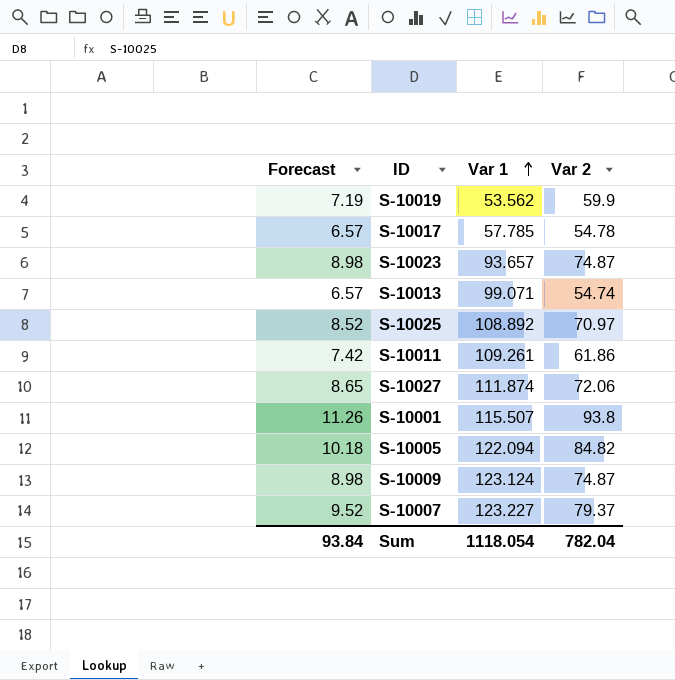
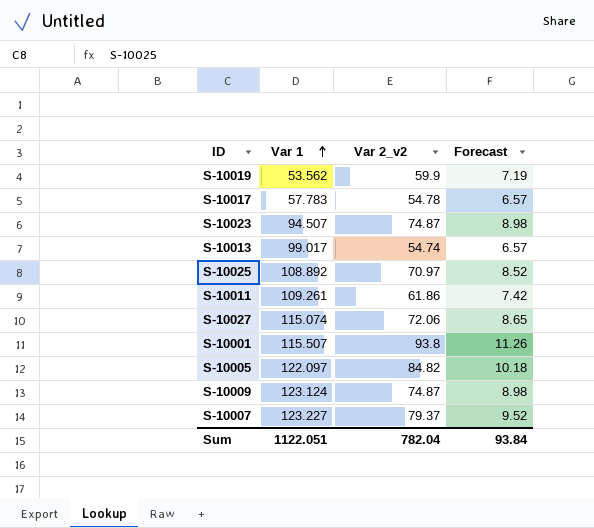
column name: Var 2 -> Var 2_v2
column Forecast | position: 1 -> 4
S-10017 | Var 1: 57.785 -> 57.783
S-10023 | Var 1: 93.657 -> 94.507
S-10013 | Var 1: 99.071 -> 99.017
S-10027 | Var 1: 111.874 -> 115.074
S-10005 | Var 1: 122.094 -> 122.097
Sum | Var 1: 1118.054 -> 1122.051

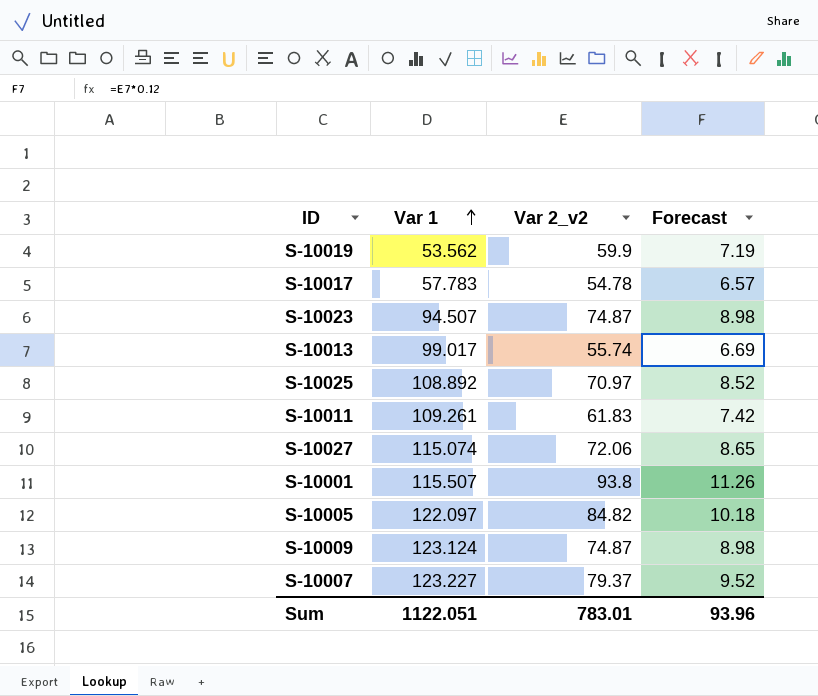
S-10013 | Var 2_v2: 54.74 -> 55.74
S-10013 | Forecast: 6.57 -> 6.69
S-10011 | Var 2_v2: 61.86 -> 61.83
Sum | Var 2_v2: 782.04 -> 783.01
Sum | Forecast: 93.84 -> 93.96

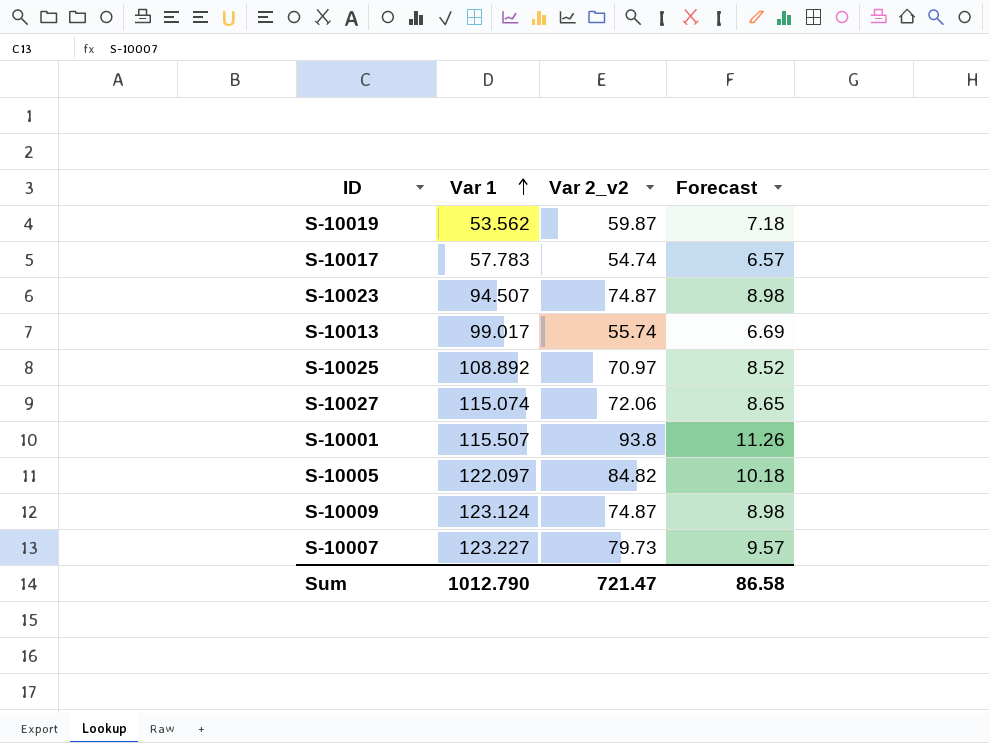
row S-10011: 109.261 | 61.83 | 7.42 -> none
S-10019 | Var 2_v2: 59.9 -> 59.87
S-10019 | Forecast: 7.19 -> 7.18
S-10017 | Var 2_v2: 54.78 -> 54.74
S-10007 | Var 2_v2: 79.37 -> 79.73
S-10007 | Forecast: 9.52 -> 9.57
Sum | Var 1: 1122.051 -> 1012.790
Sum | Var 2_v2: 783.01 -> 721.47
Sum | Forecast: 93.96 -> 86.58

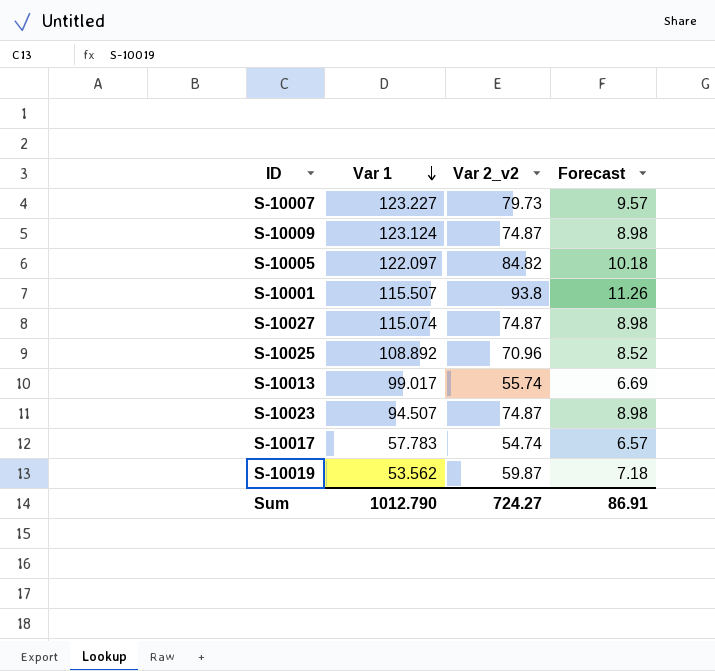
row order: Var 1 ascending -> Var 1 descending
S-10027 | Var 2_v2: 72.06 -> 74.87
S-10027 | Forecast: 8.65 -> 8.98
S-10025 | Var 2_v2: 70.97 -> 70.96
Sum | Var 2_v2: 721.47 -> 724.27
Sum | Forecast: 86.58 -> 86.91

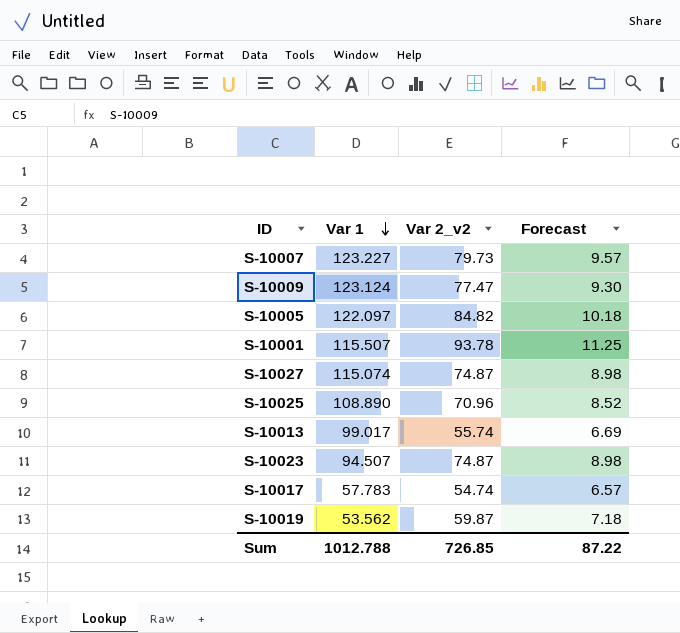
S-10009 | Var 2_v2: 74.87 -> 77.47
S-10009 | Forecast: 8.98 -> 9.30
S-10001 | Var 2_v2: 93.8 -> 93.78
S-10001 | Forecast: 11.26 -> 11.25
S-10025 | Var 1: 108.892 -> 108.890
Sum | Var 1: 1012.790 -> 1012.788
Sum | Var 2_v2: 724.27 -> 726.85
Sum | Forecast: 86.91 -> 87.22

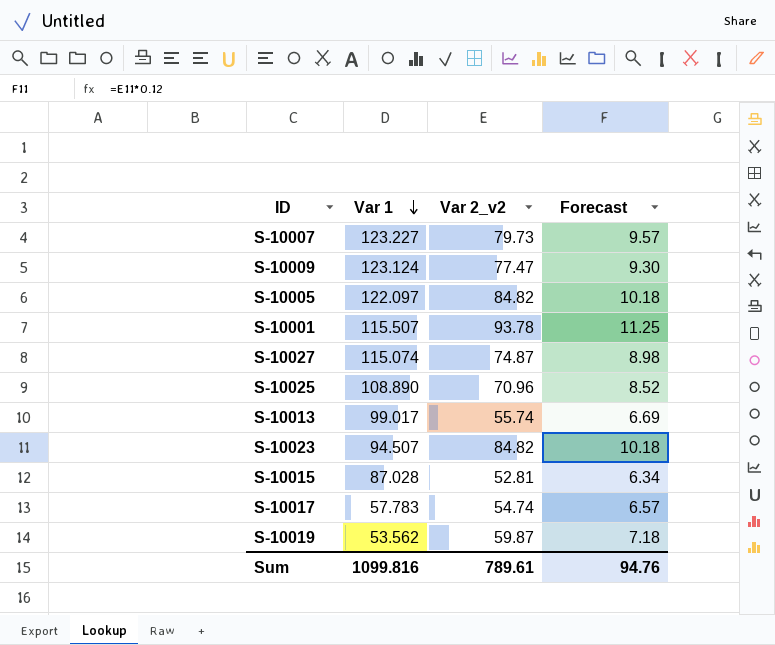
S-10023 | Var 2_v2: 74.87 -> 84.82
S-10023 | Forecast: 8.98 -> 10.18
row S-10015: none -> 87.028 | 52.81 | 6.34
Sum | Var 1: 1012.788 -> 1099.816
Sum | Var 2_v2: 726.85 -> 789.61
Sum | Forecast: 87.22 -> 94.76

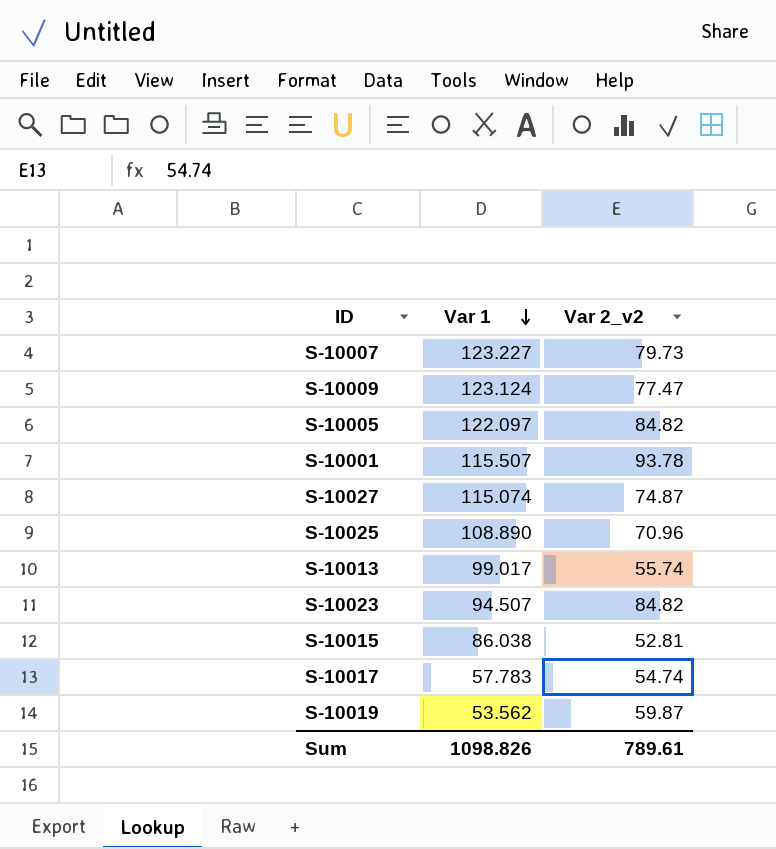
column Forecast | formula: [Var 2_v2] * 0.12 -> none
S-10015 | Var 1: 87.028 -> 86.038
Sum | Var 1: 1099.816 -> 1098.826

